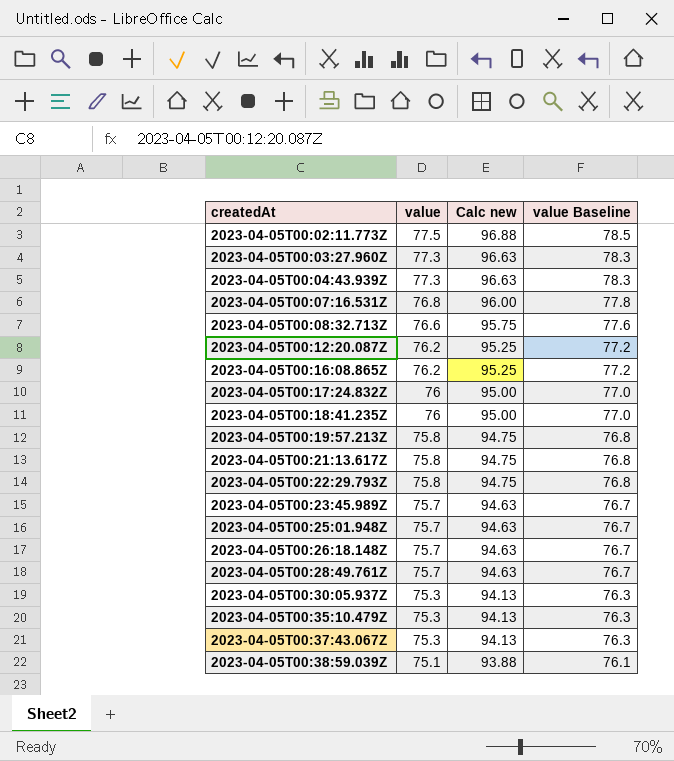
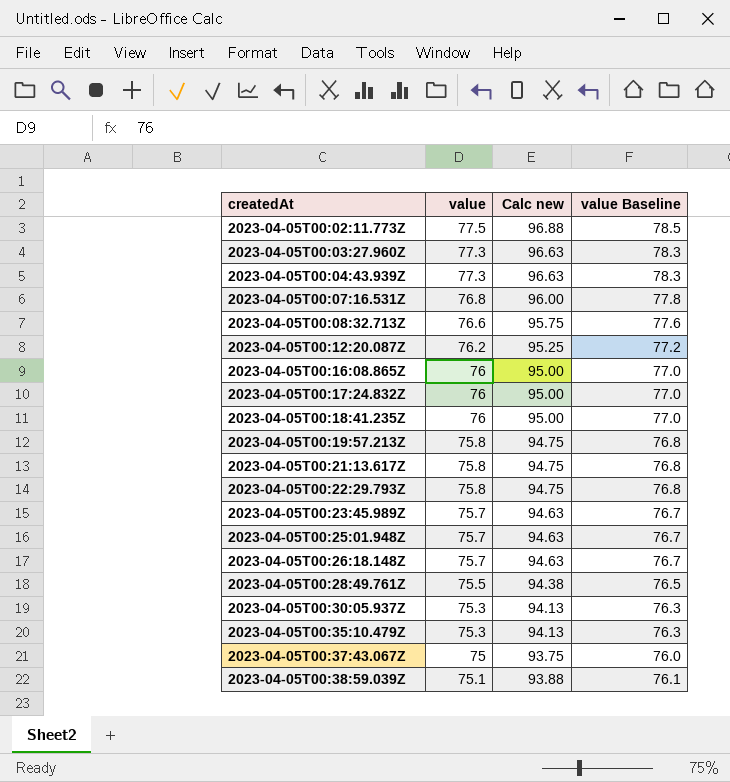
2023-04-05T00:16:08.865Z | value: 76.2 -> 76
2023-04-05T00:16:08.865Z | Calc new: 95.25 -> 95.00
2023-04-05T00:16:08.865Z | value Baseline: 77.2 -> 77.0
2023-04-05T00:28:49.761Z | value: 75.7 -> 75.5
2023-04-05T00:28:49.761Z | Calc new: 94.63 -> 94.38
2023-04-05T00:28:49.761Z | value Baseline: 76.7 -> 76.5
2023-04-05T00:37:43.067Z | value: 75.3 -> 75
2023-04-05T00:37:43.067Z | Calc new: 94.13 -> 93.75
2023-04-05T00:37:43.067Z | value Baseline: 76.3 -> 76.0

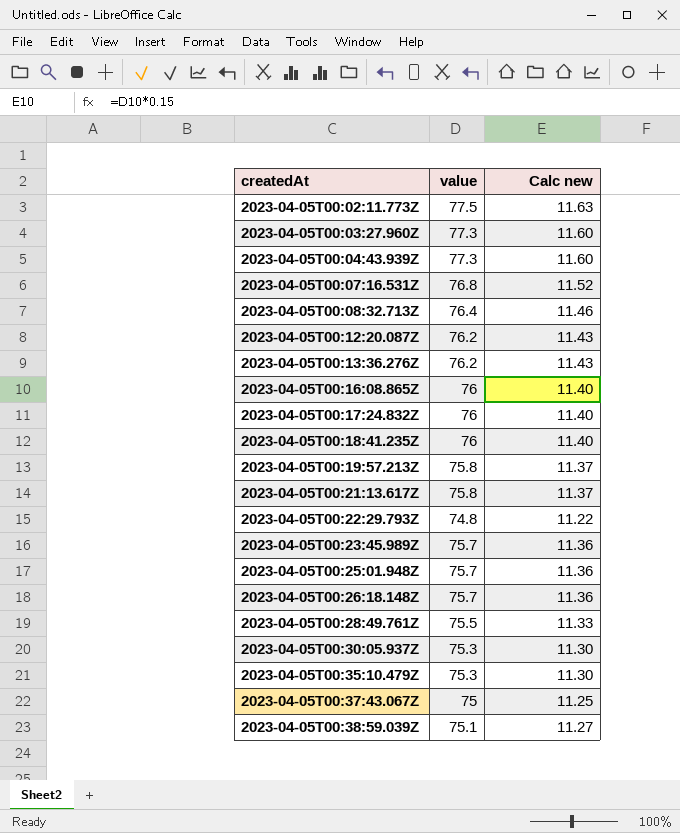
column value Baseline | formula: [value] + 1 -> none
column Calc new | formula: [value] * 1.25 -> [value] * 0.15
2023-04-05T00:08:32.713Z | value: 76.6 -> 76.4
row 2023-04-05T00:13:36.276Z: none -> 76.2 | 11.43
2023-04-05T00:22:29.793Z | value: 75.8 -> 74.8

